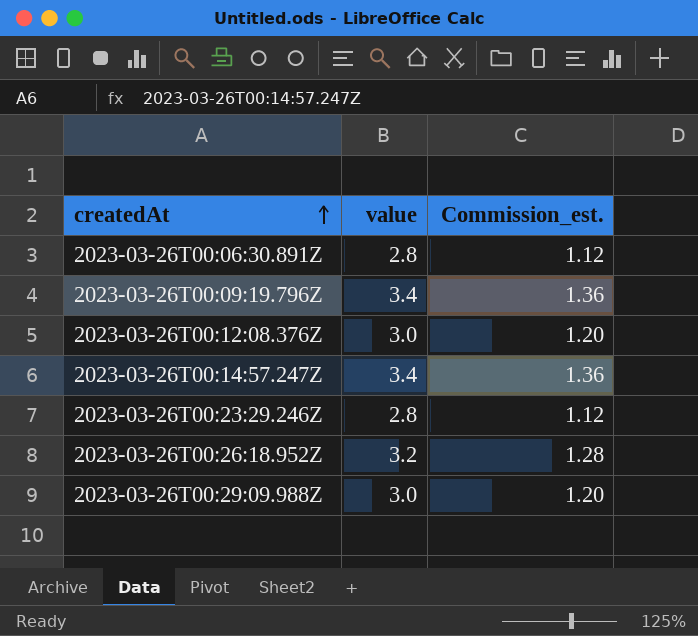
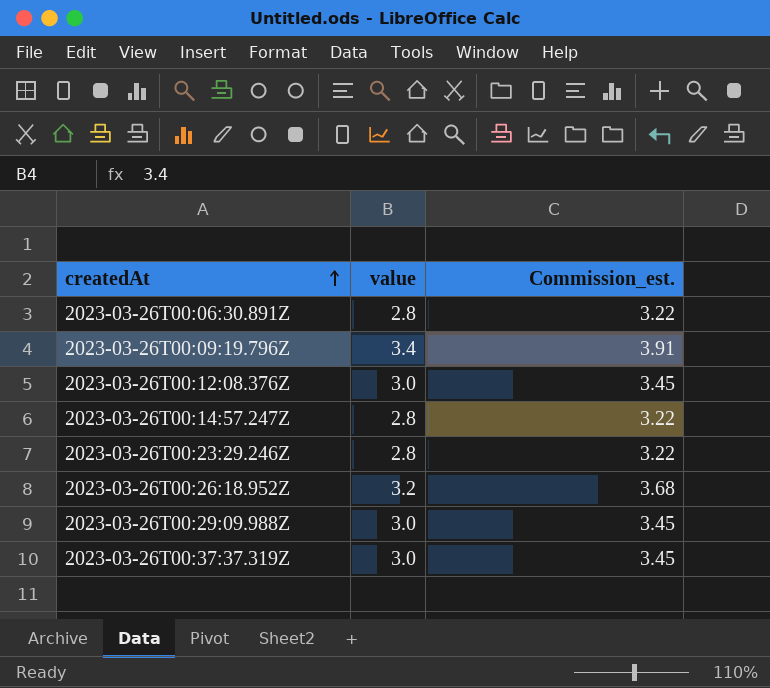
column Commission_est. | formula: [value] * 0.4 -> [value] * 1.15
2023-03-26T00:14:57.247Z | value: 3.4 -> 2.8
row 2023-03-26T00:37:37.319Z: none -> 3.0 | 3.45

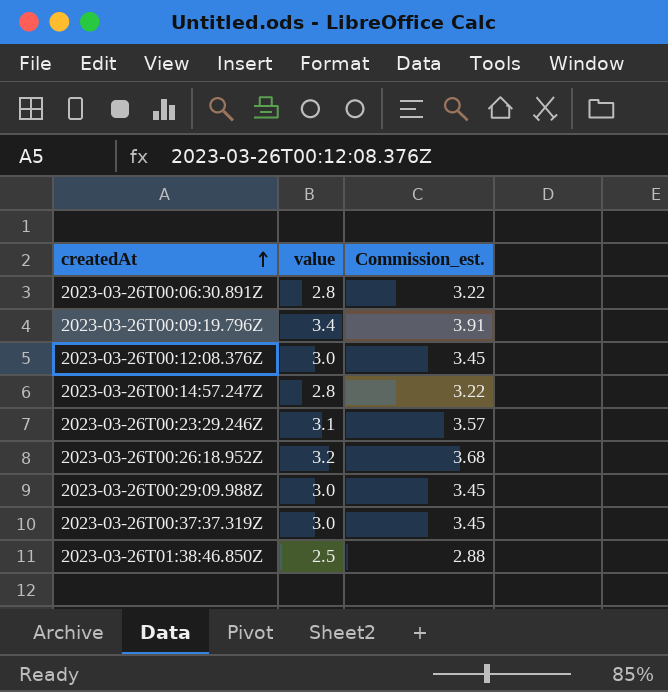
2023-03-26T00:23:29.246Z | value: 2.8 -> 3.1
2023-03-26T00:23:29.246Z | Commission_est.: 3.22 -> 3.57
row 2023-03-26T01:38:46.850Z: none -> 2.5 | 2.88

